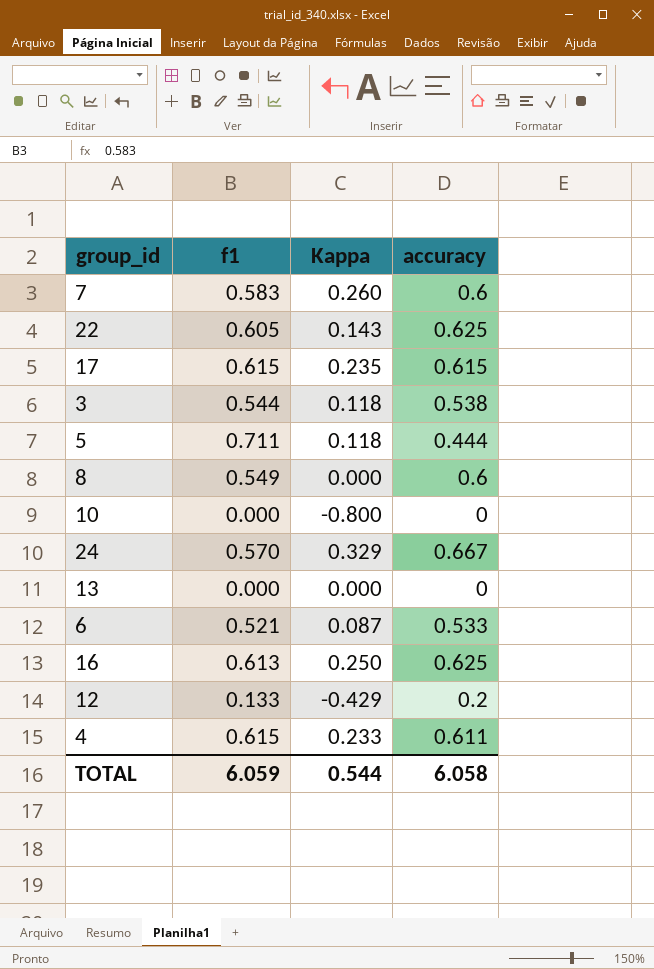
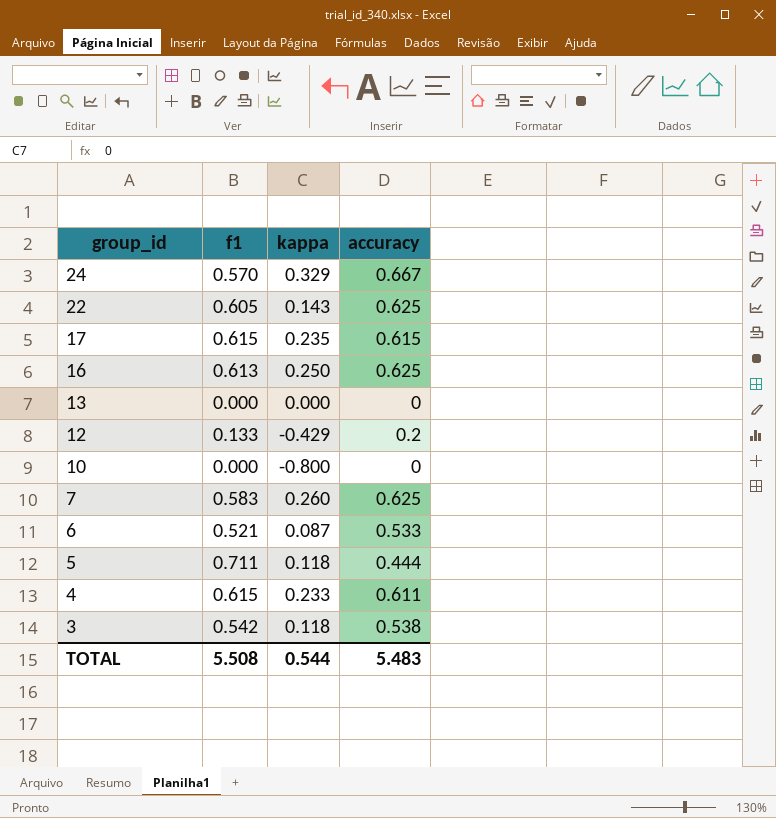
row order: none -> group_id descending
column name: Kappa -> kappa
row 8: 0.549 | 0.000 | 0.6 -> none
7 | accuracy: 0.6 -> 0.625
3 | f1: 0.544 -> 0.542
TOTAL | f1: 6.059 -> 5.508
TOTAL | accuracy: 6.058 -> 5.483

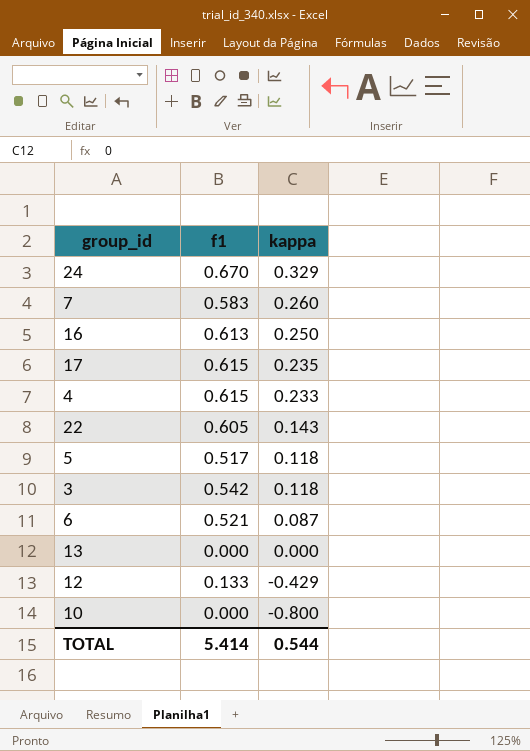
row order: group_id descending -> kappa descending
column accuracy | position: 4 -> none
24 | f1: 0.570 -> 0.670
5 | f1: 0.711 -> 0.517
TOTAL | f1: 5.508 -> 5.414

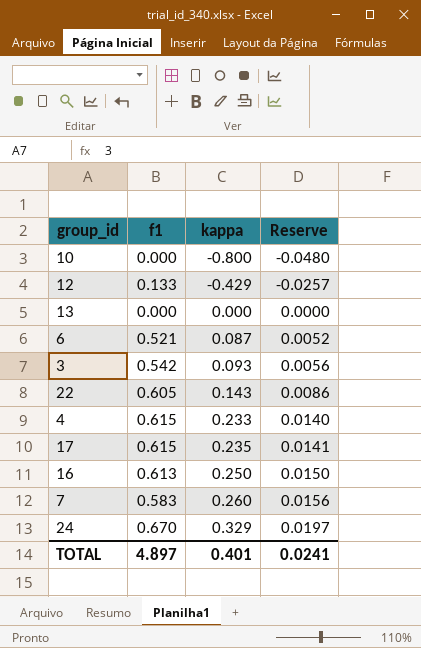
row order: kappa descending -> kappa ascending
column Reserve | formula: none -> [kappa] * 0.06
row 5: 0.517 | 0.118 -> none
3 | kappa: 0.118 -> 0.093
TOTAL | f1: 5.414 -> 4.897
TOTAL | kappa: 0.544 -> 0.401

